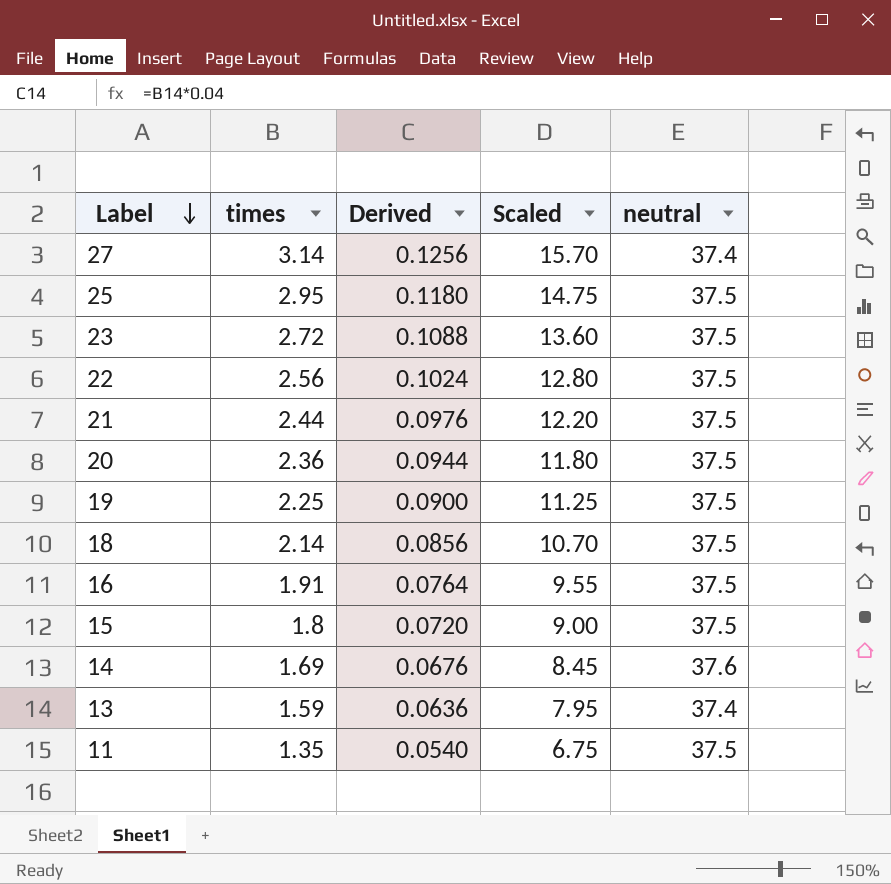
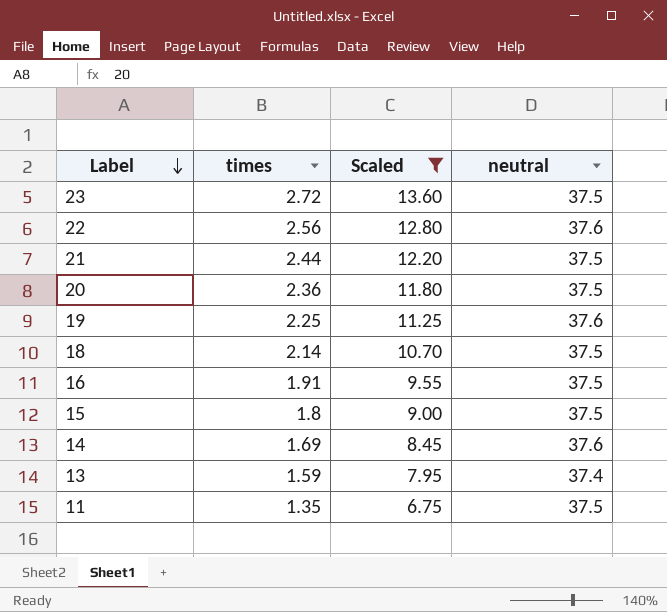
filter: none -> Scaled <= 13.60
column Derived | formula: [times] * 0.04 -> none
22 | neutral: 37.5 -> 37.6
19 | neutral: 37.5 -> 37.6

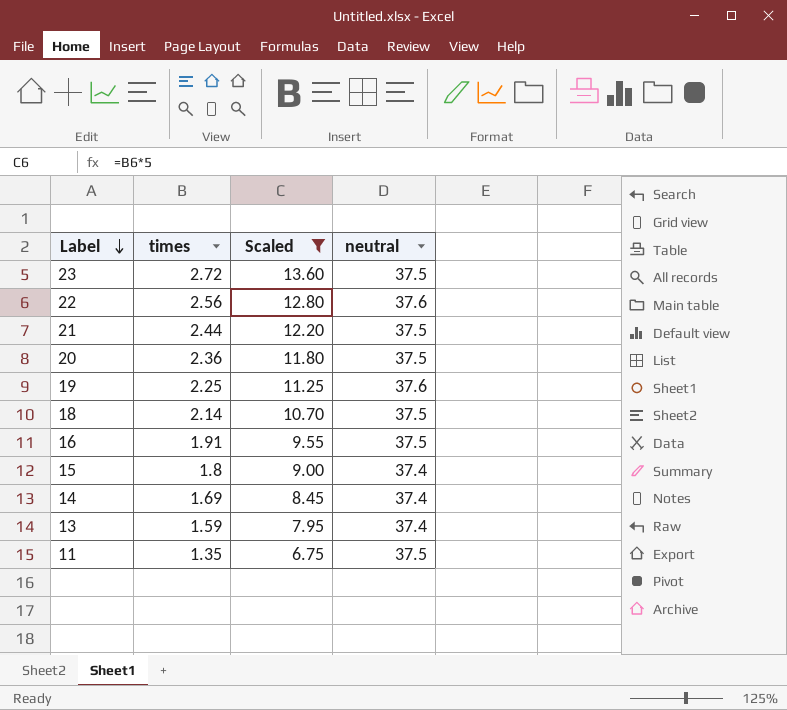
15 | neutral: 37.5 -> 37.4
14 | neutral: 37.6 -> 37.4

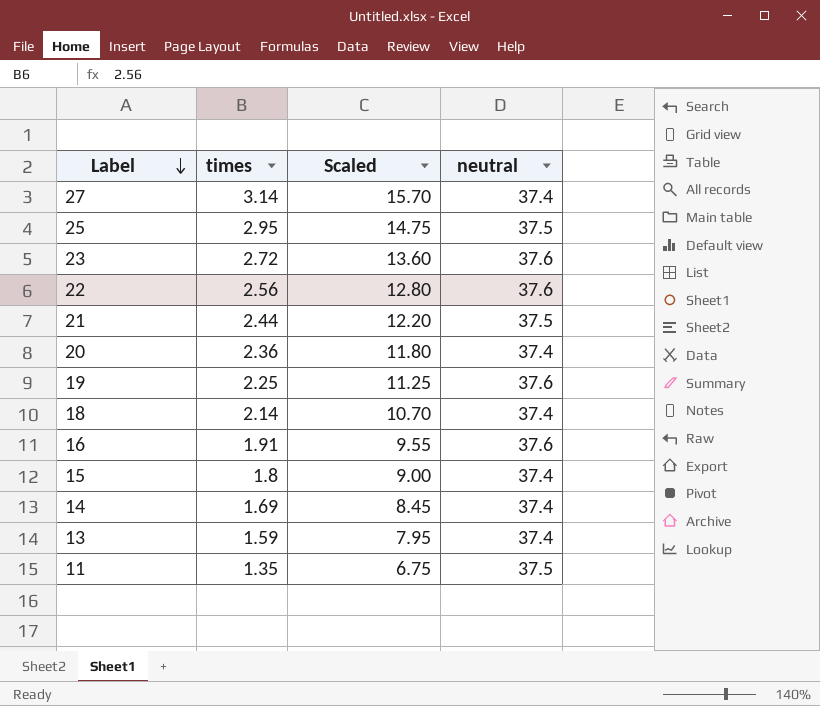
filter: Scaled <= 13.60 -> none
23 | neutral: 37.5 -> 37.6
20 | neutral: 37.5 -> 37.4
18 | neutral: 37.5 -> 37.4
16 | neutral: 37.5 -> 37.6

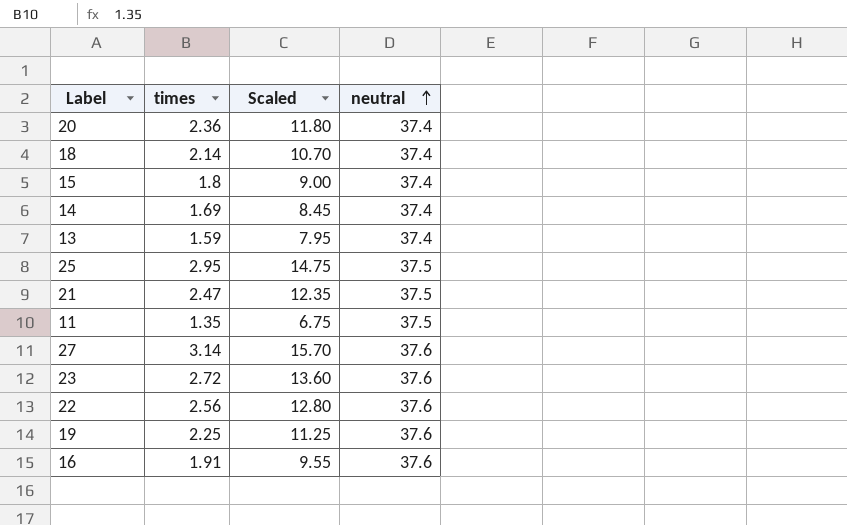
row order: Label descending -> neutral ascending
21 | times: 2.44 -> 2.47
21 | Scaled: 12.20 -> 12.35
27 | neutral: 37.4 -> 37.6

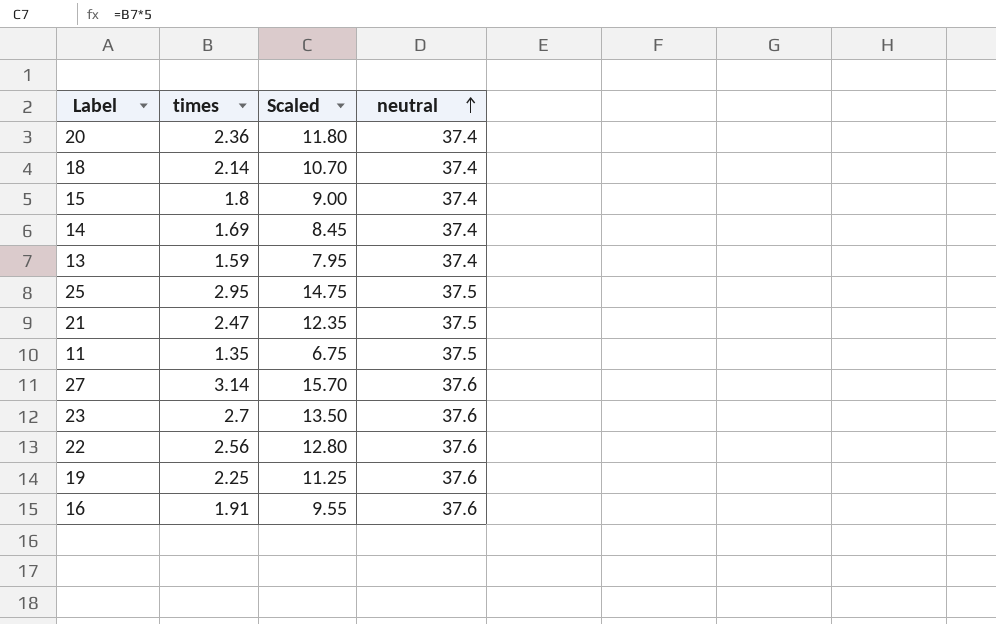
23 | times: 2.72 -> 2.7
23 | Scaled: 13.60 -> 13.50

